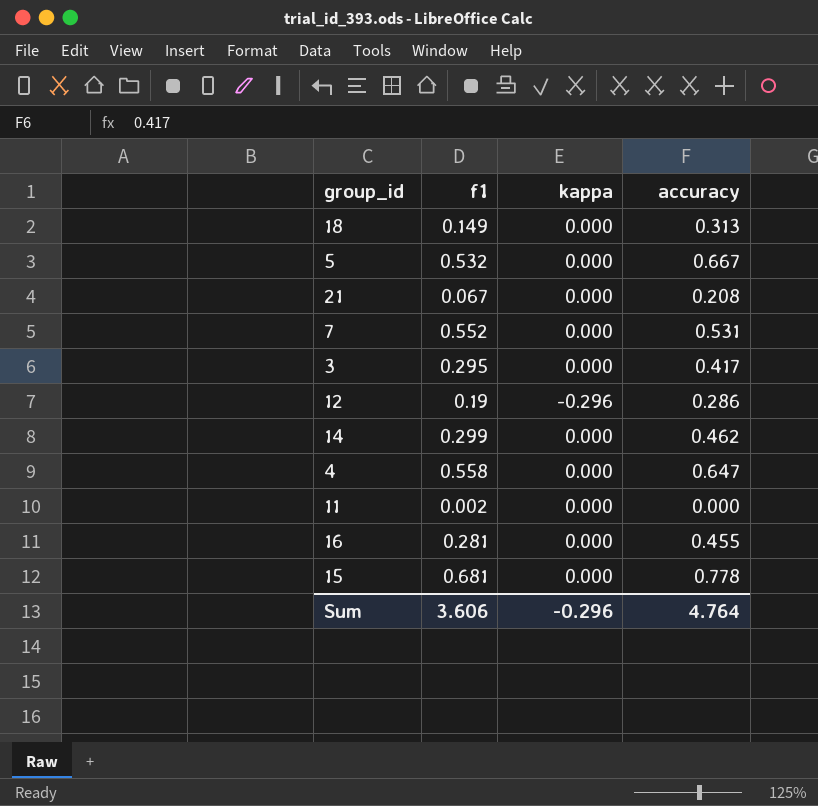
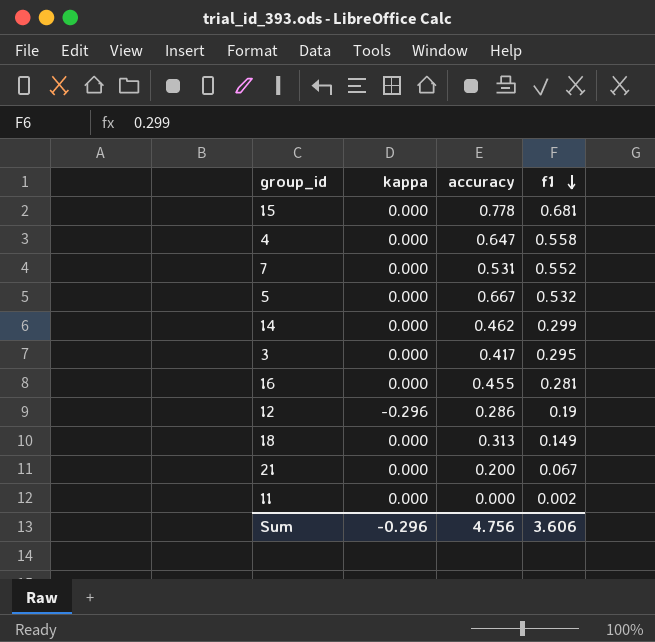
row order: none -> f1 descending
column f1 | position: 2 -> 4
21 | accuracy: 0.208 -> 0.200
Sum | accuracy: 4.764 -> 4.756

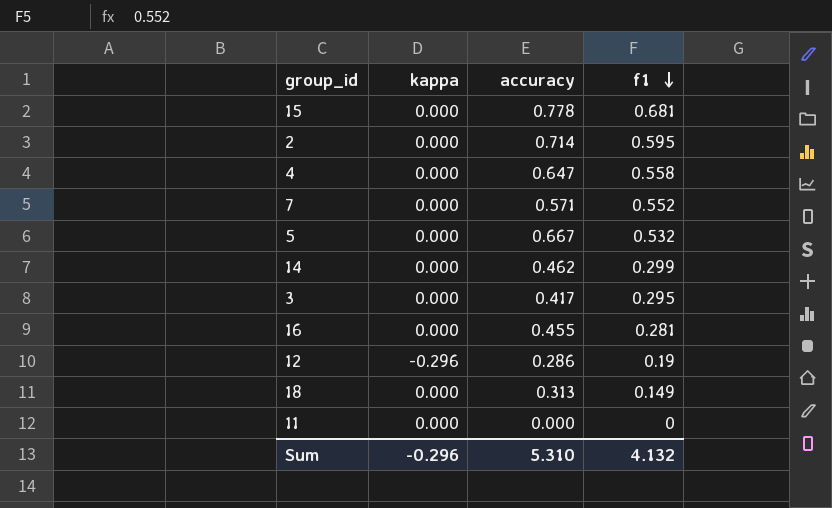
row 21: 0.000 | 0.200 | 0.067 -> none
row 2: none -> 0.000 | 0.714 | 0.595
7 | accuracy: 0.531 -> 0.571
11 | f1: 0.002 -> 0
Sum | accuracy: 4.756 -> 5.310
Sum | f1: 3.606 -> 4.132

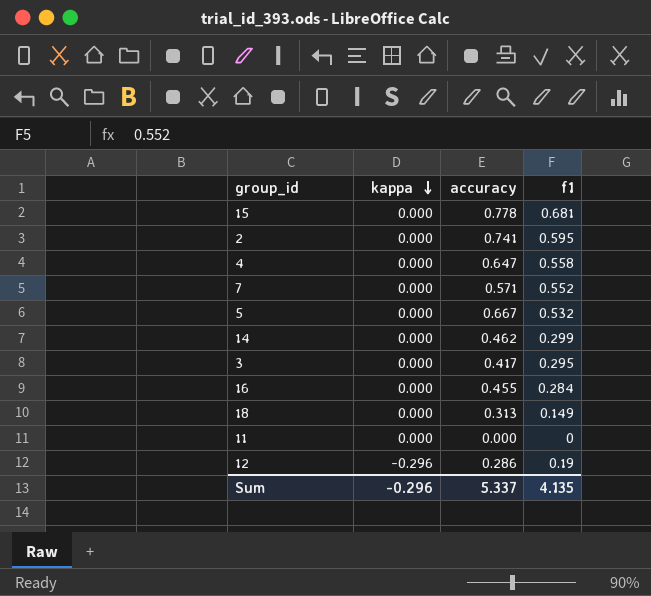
row order: f1 descending -> kappa descending
2 | accuracy: 0.714 -> 0.741
16 | f1: 0.281 -> 0.284
Sum | accuracy: 5.310 -> 5.337
Sum | f1: 4.132 -> 4.135

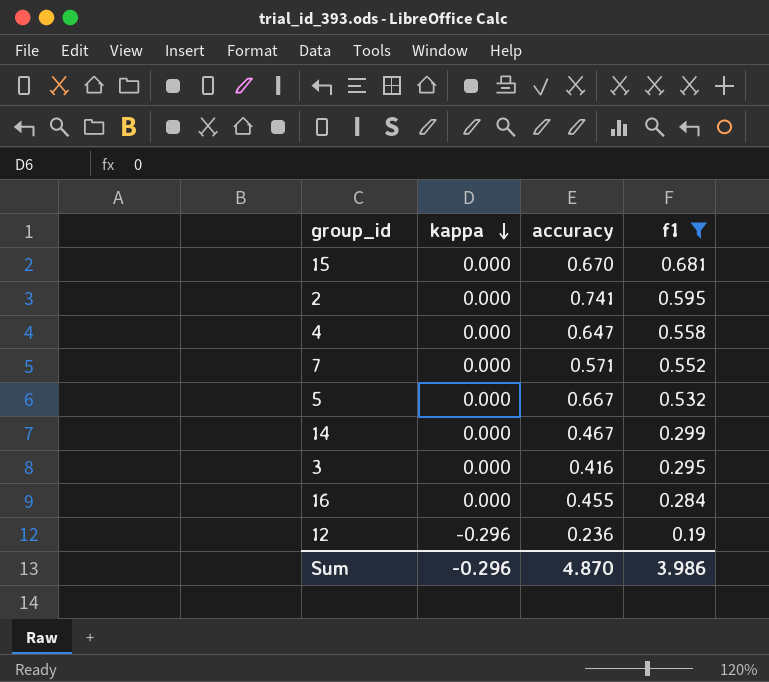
filter: none -> f1 >= 0.19
15 | accuracy: 0.778 -> 0.670
14 | accuracy: 0.462 -> 0.467
3 | accuracy: 0.417 -> 0.416
12 | accuracy: 0.286 -> 0.236
Sum | accuracy: 5.337 -> 4.870
Sum | f1: 4.135 -> 3.986

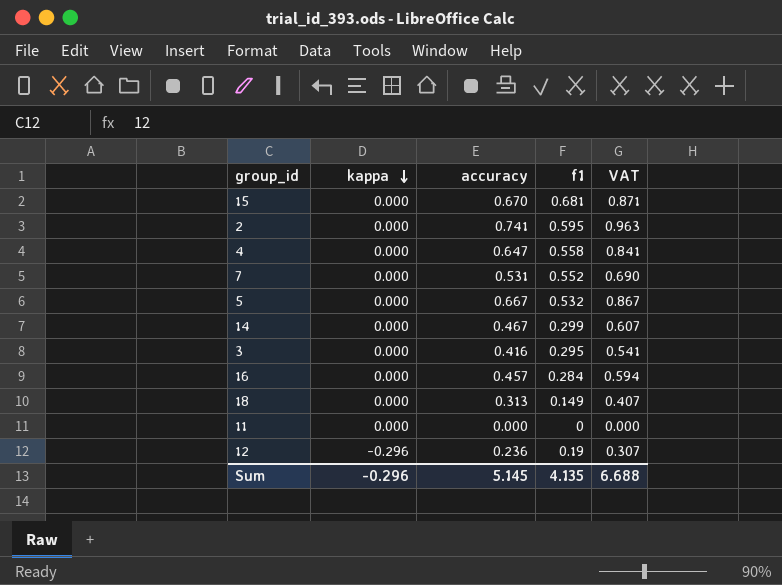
filter: f1 >= 0.19 -> none
column VAT | formula: none -> [accuracy] * 1.3
7 | accuracy: 0.571 -> 0.531
16 | accuracy: 0.455 -> 0.457
Sum | accuracy: 4.870 -> 5.145
Sum | f1: 3.986 -> 4.135

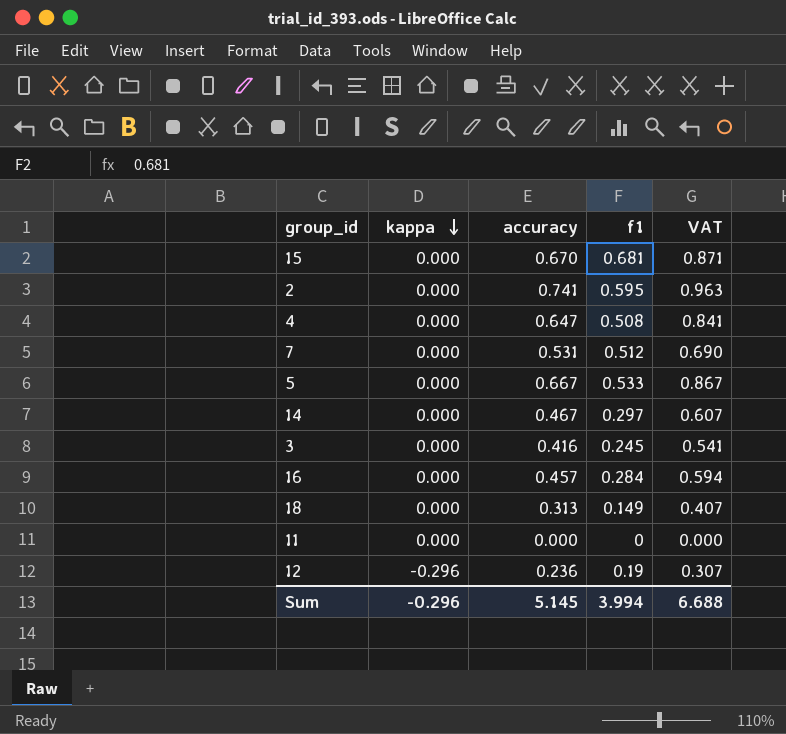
4 | f1: 0.558 -> 0.508
7 | f1: 0.552 -> 0.512
5 | f1: 0.532 -> 0.533
14 | f1: 0.299 -> 0.297
3 | f1: 0.295 -> 0.245
Sum | f1: 4.135 -> 3.994

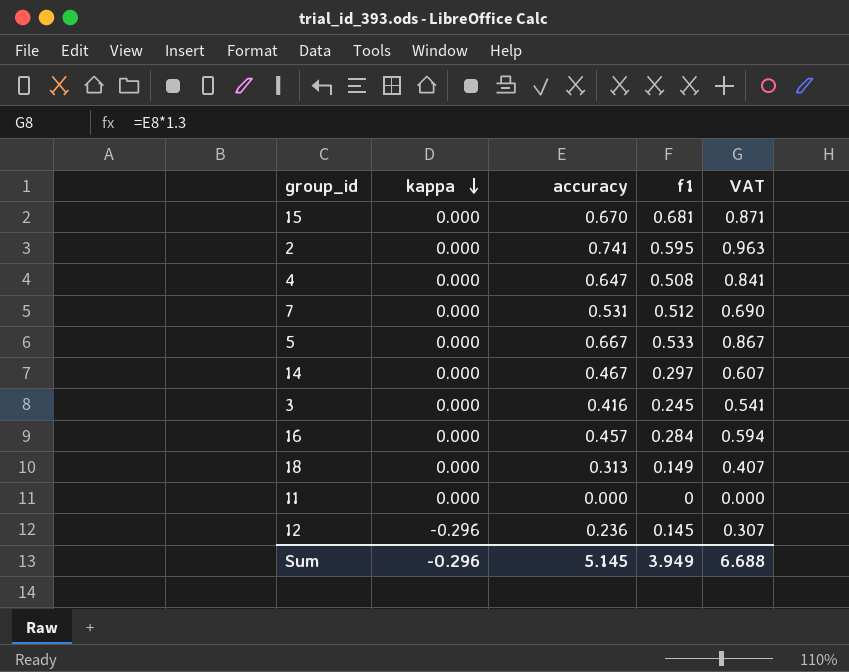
12 | f1: 0.19 -> 0.145
Sum | f1: 3.994 -> 3.949

